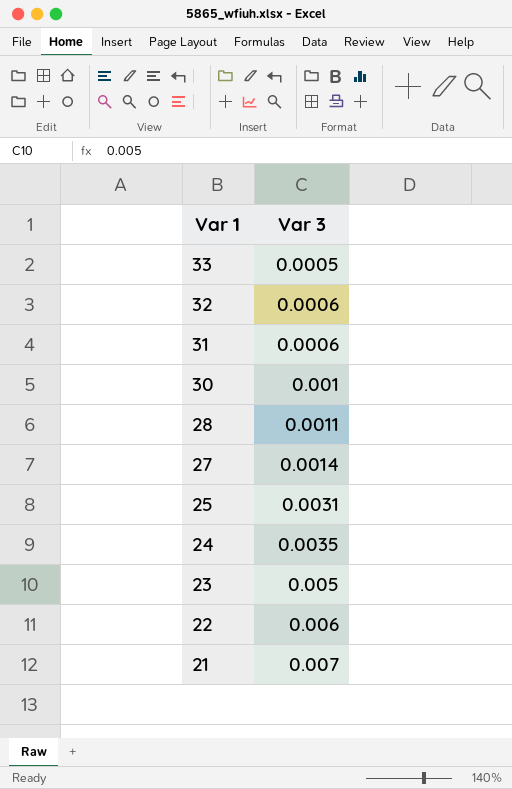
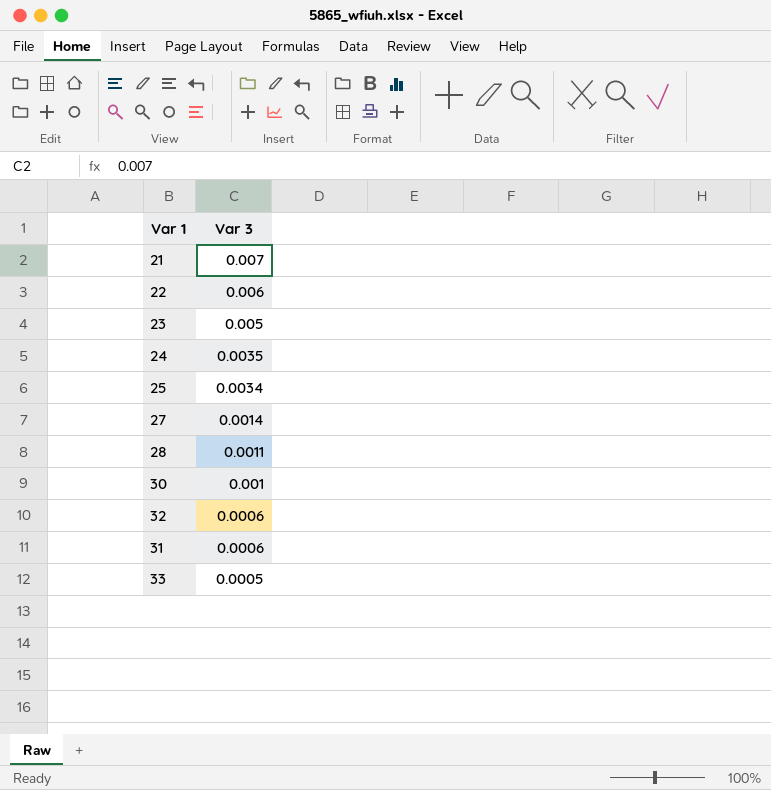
row order: Var 1 descending -> Var 3 descending
25 | Var 3: 0.0031 -> 0.0034

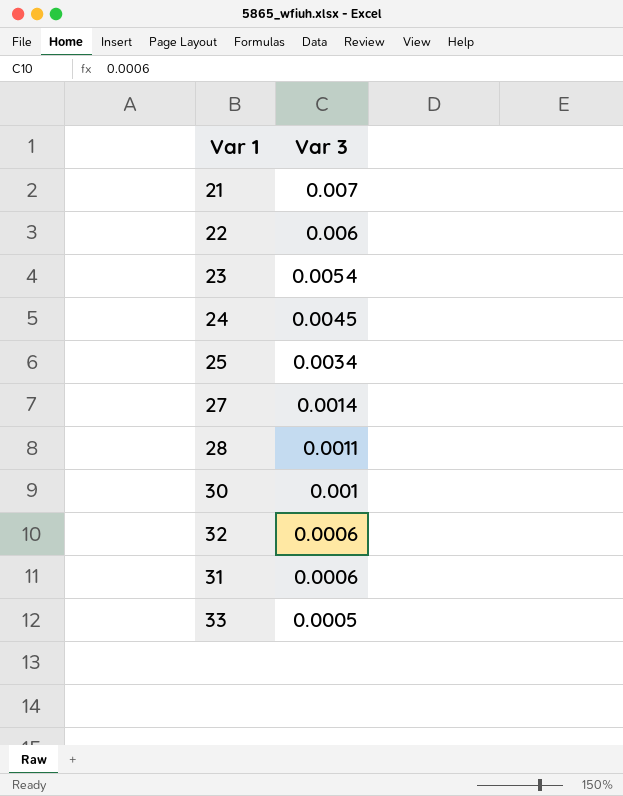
23 | Var 3: 0.005 -> 0.0054
24 | Var 3: 0.0035 -> 0.0045

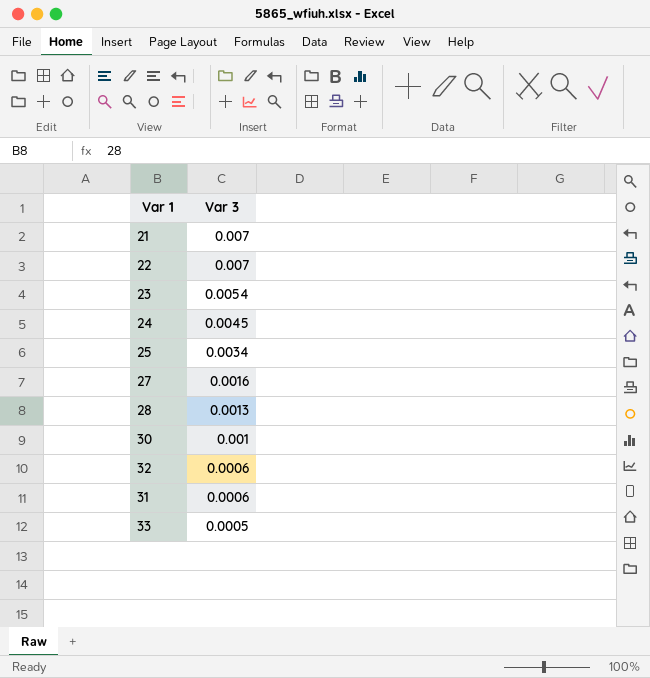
22 | Var 3: 0.006 -> 0.007
27 | Var 3: 0.0014 -> 0.0016
28 | Var 3: 0.0011 -> 0.0013

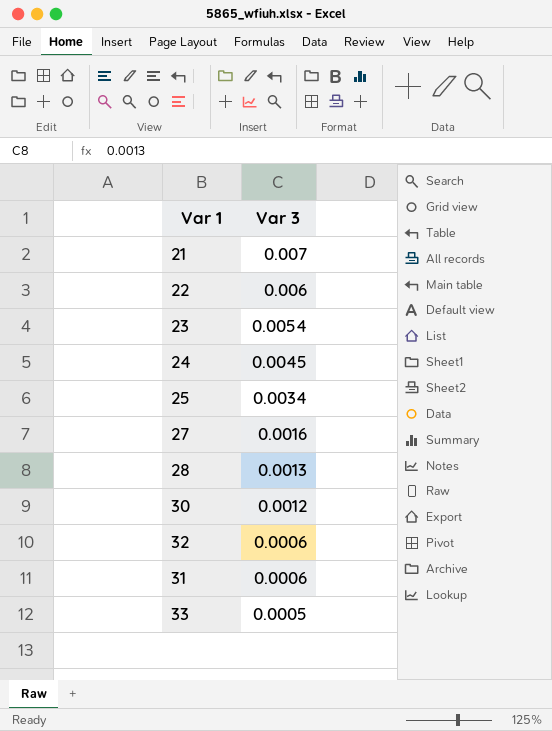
22 | Var 3: 0.007 -> 0.006
30 | Var 3: 0.001 -> 0.0012

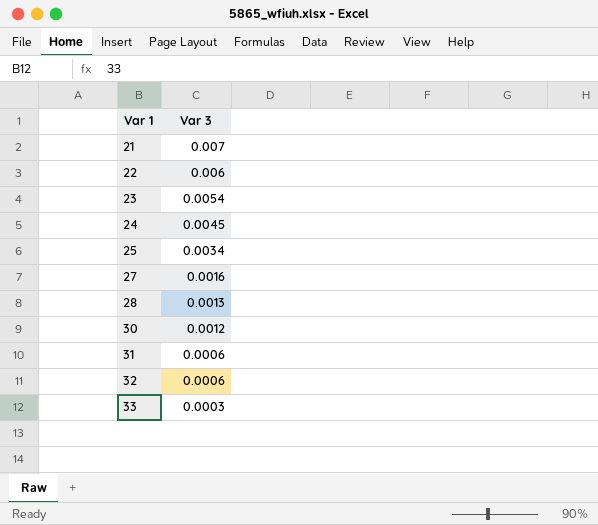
row order: Var 3 descending -> Var 1 ascending
33 | Var 3: 0.0005 -> 0.0003

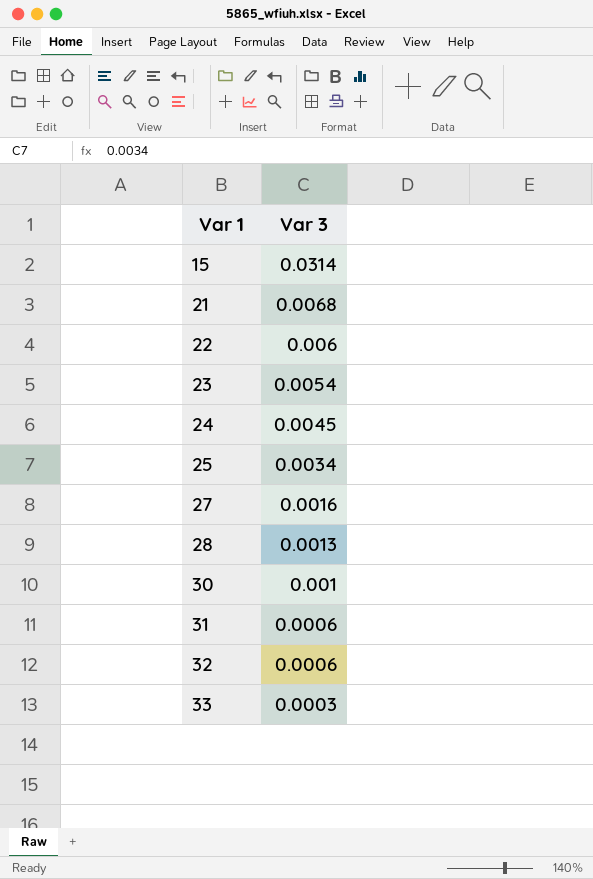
row 15: none -> 0.0314
21 | Var 3: 0.007 -> 0.0068
30 | Var 3: 0.0012 -> 0.001

